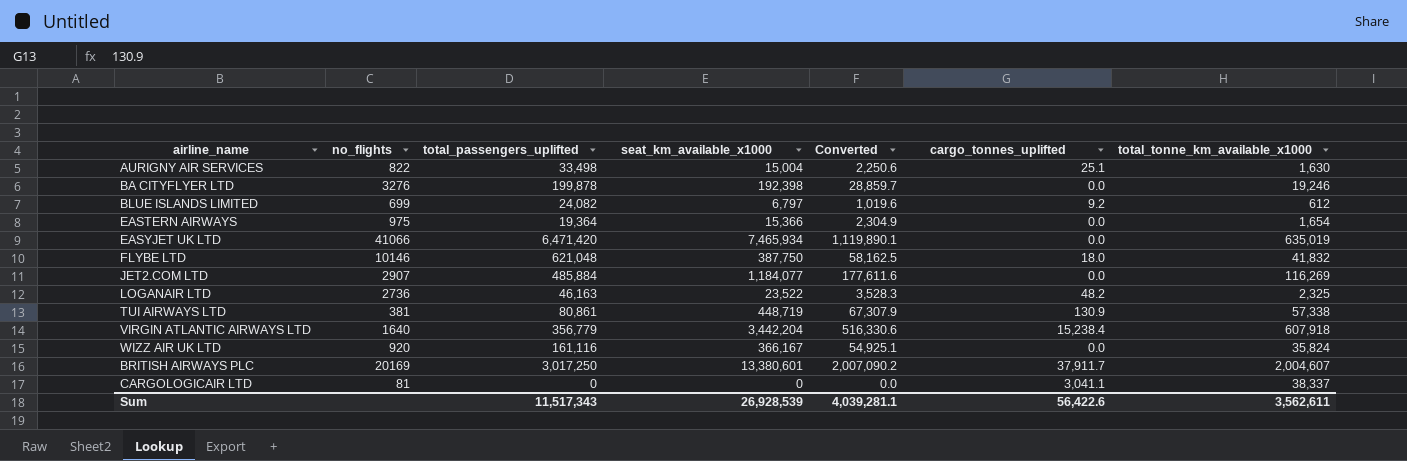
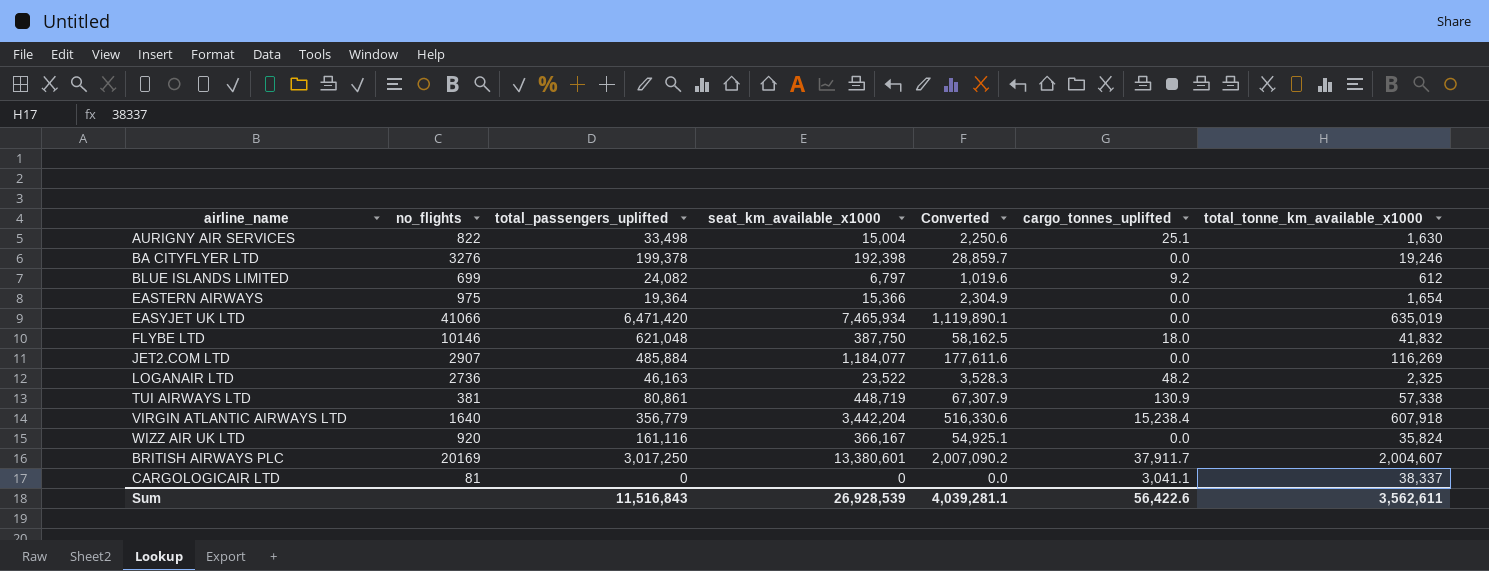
BA CITYFLYER LTD | total_passengers_uplifted: 199,878 -> 199,378
Sum | total_passengers_uplifted: 11,517,343 -> 11,516,843

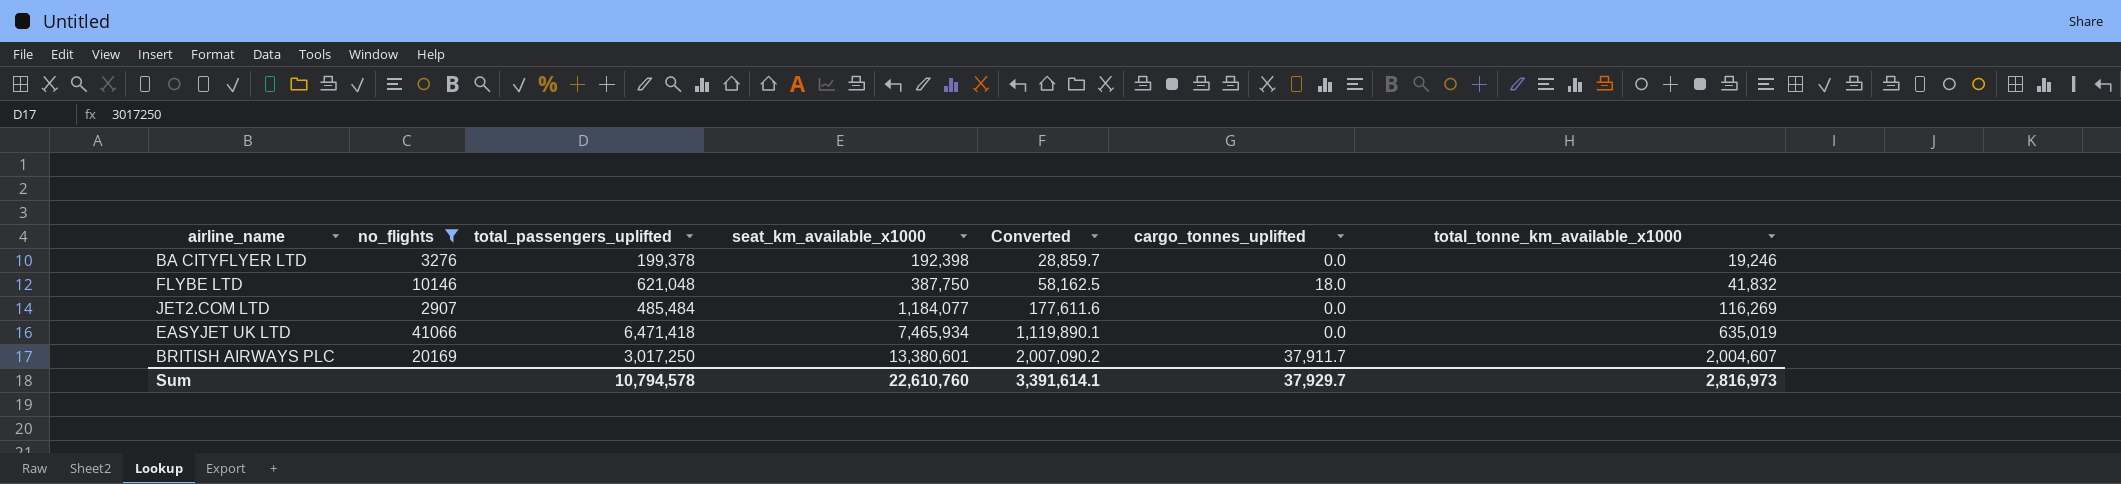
filter: none -> no_flights >= 2907
row order: none -> seat_km_available_x1000 ascending
JET2.COM LTD | total_passengers_uplifted: 485,884 -> 485,484
EASYJET UK LTD | total_passengers_uplifted: 6,471,420 -> 6,471,418
Sum | total_passengers_uplifted: 11,516,843 -> 10,794,578
Sum | seat_km_available_x1000: 26,928,539 -> 22,610,760
Sum | Converted: 4,039,281.1 -> 3,391,614.1
Sum | cargo_tonnes_uplifted: 56,422.6 -> 37,929.7
Sum | total_tonne_km_available_x1000: 3,562,611 -> 2,816,973

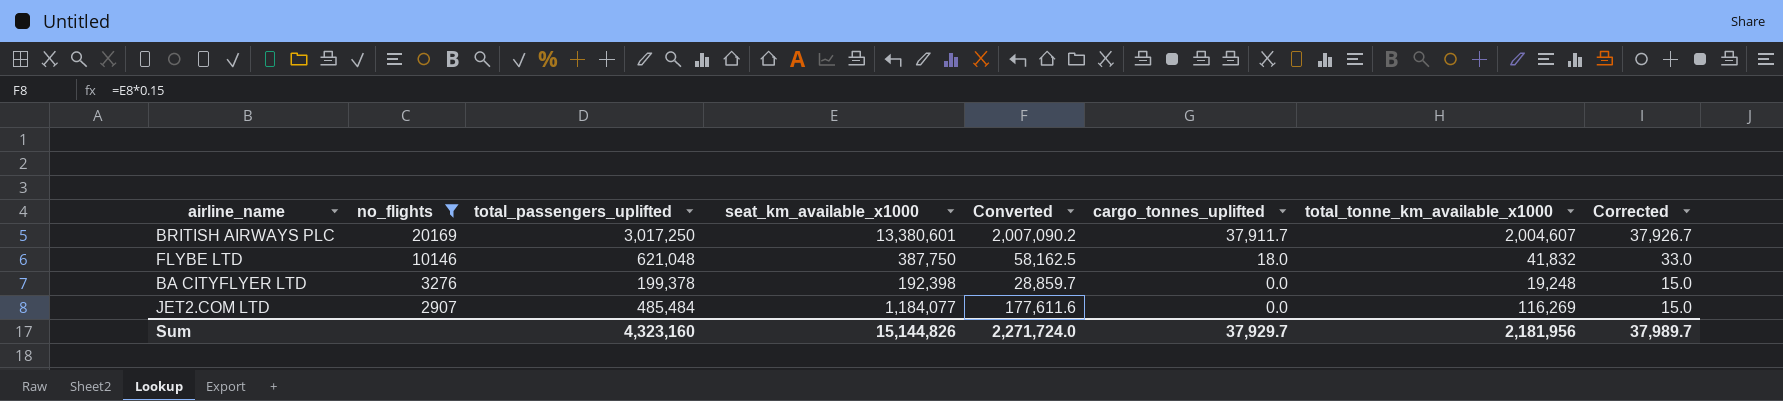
row order: seat_km_available_x1000 ascending -> no_flights descending
column Corrected | formula: none -> [cargo_tonnes_uplifted] + 15
row EASYJET UK LTD: 41066 | 6,471,418 | 7,465,934 | 1,119,890.1 | 0.0 | 635,019 -> none
BA CITYFLYER LTD | total_tonne_km_available_x1000: 19,246 -> 19,248
Sum | total_passengers_uplifted: 10,794,578 -> 4,323,160
Sum | seat_km_available_x1000: 22,610,760 -> 15,144,826
Sum | Converted: 3,391,614.1 -> 2,271,724.0
Sum | total_tonne_km_available_x1000: 2,816,973 -> 2,181,956

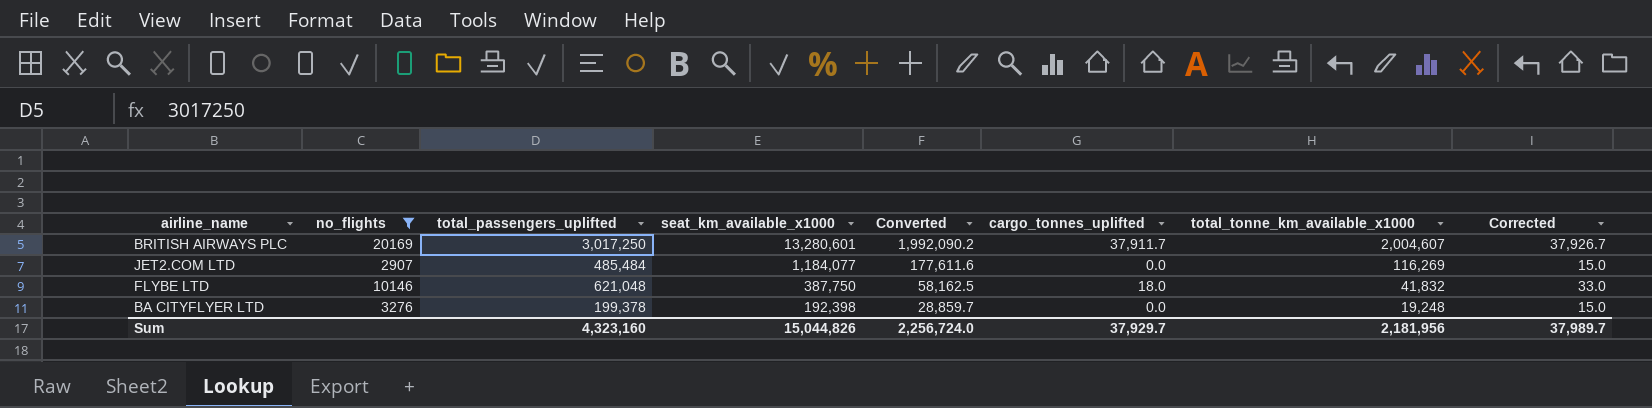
row order: no_flights descending -> seat_km_available_x1000 descending
BRITISH AIRWAYS PLC | seat_km_available_x1000: 13,380,601 -> 13,280,601
BRITISH AIRWAYS PLC | Converted: 2,007,090.2 -> 1,992,090.2
Sum | seat_km_available_x1000: 15,144,826 -> 15,044,826
Sum | Converted: 2,271,724.0 -> 2,256,724.0

